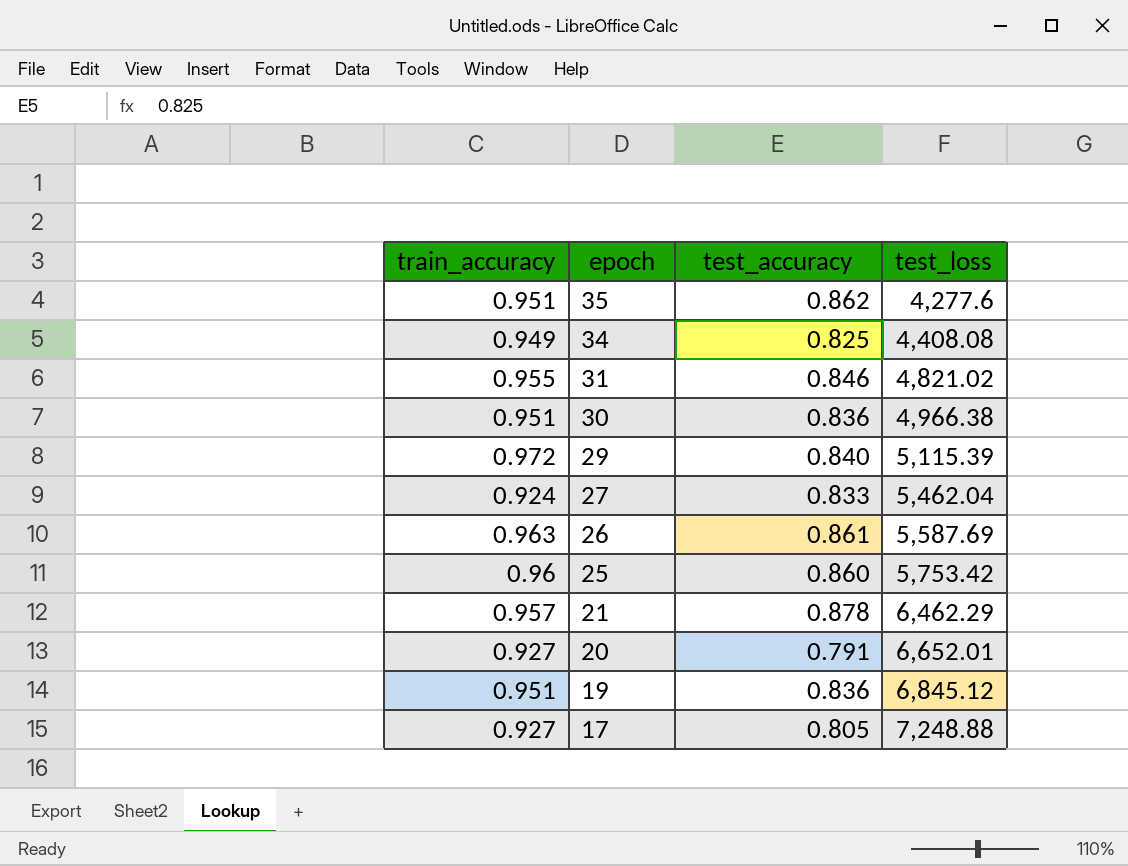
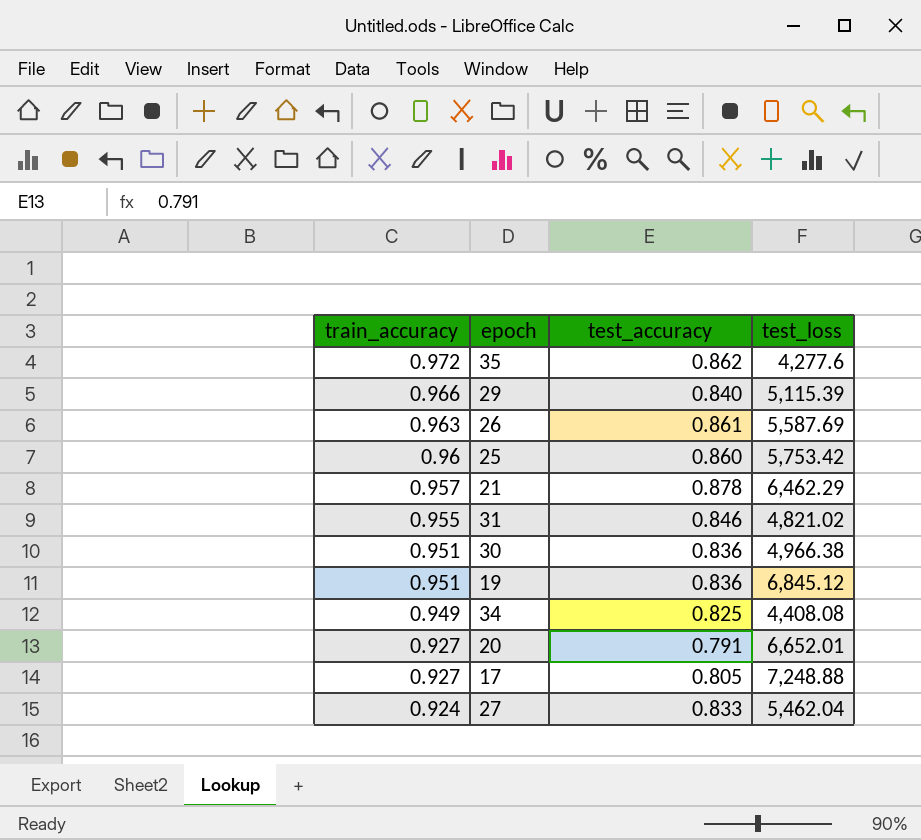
row order: epoch descending -> train_accuracy descending
35 | train_accuracy: 0.951 -> 0.972
29 | train_accuracy: 0.972 -> 0.966

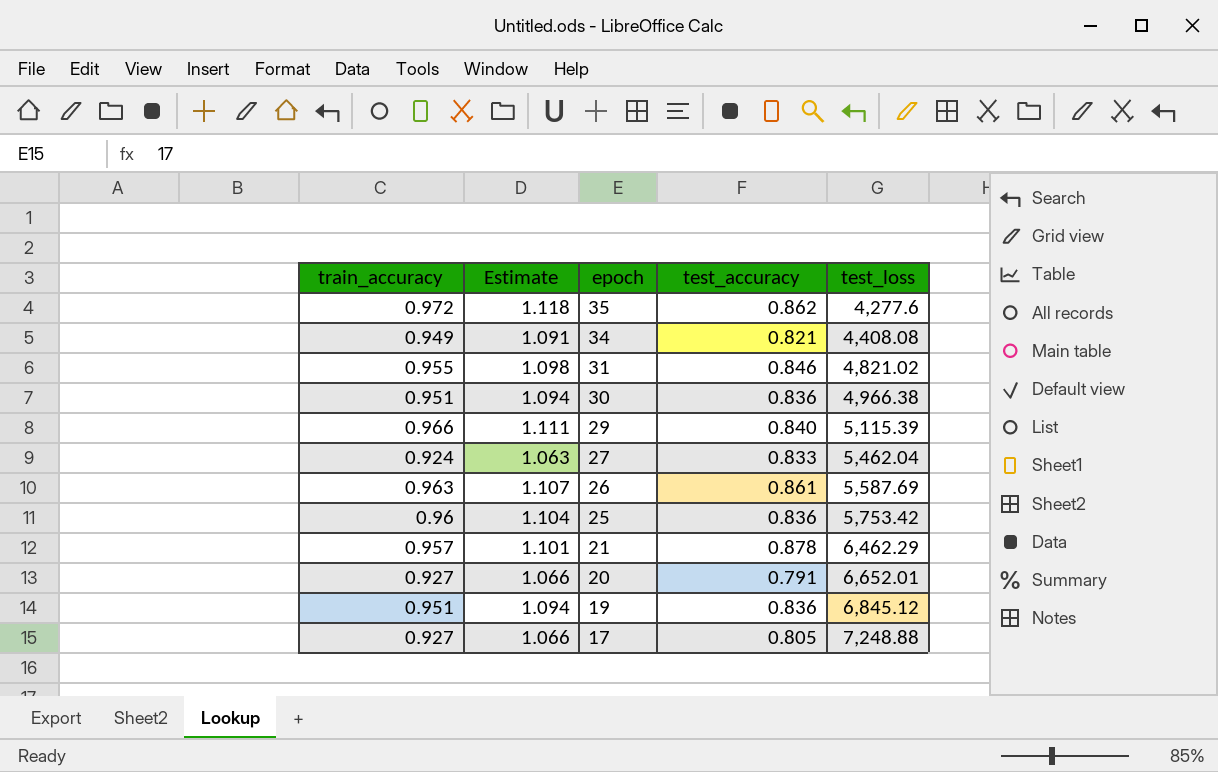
row order: train_accuracy descending -> epoch descending
column Estimate | formula: none -> [train_accuracy] * 1.15
34 | test_accuracy: 0.825 -> 0.821
25 | test_accuracy: 0.860 -> 0.836

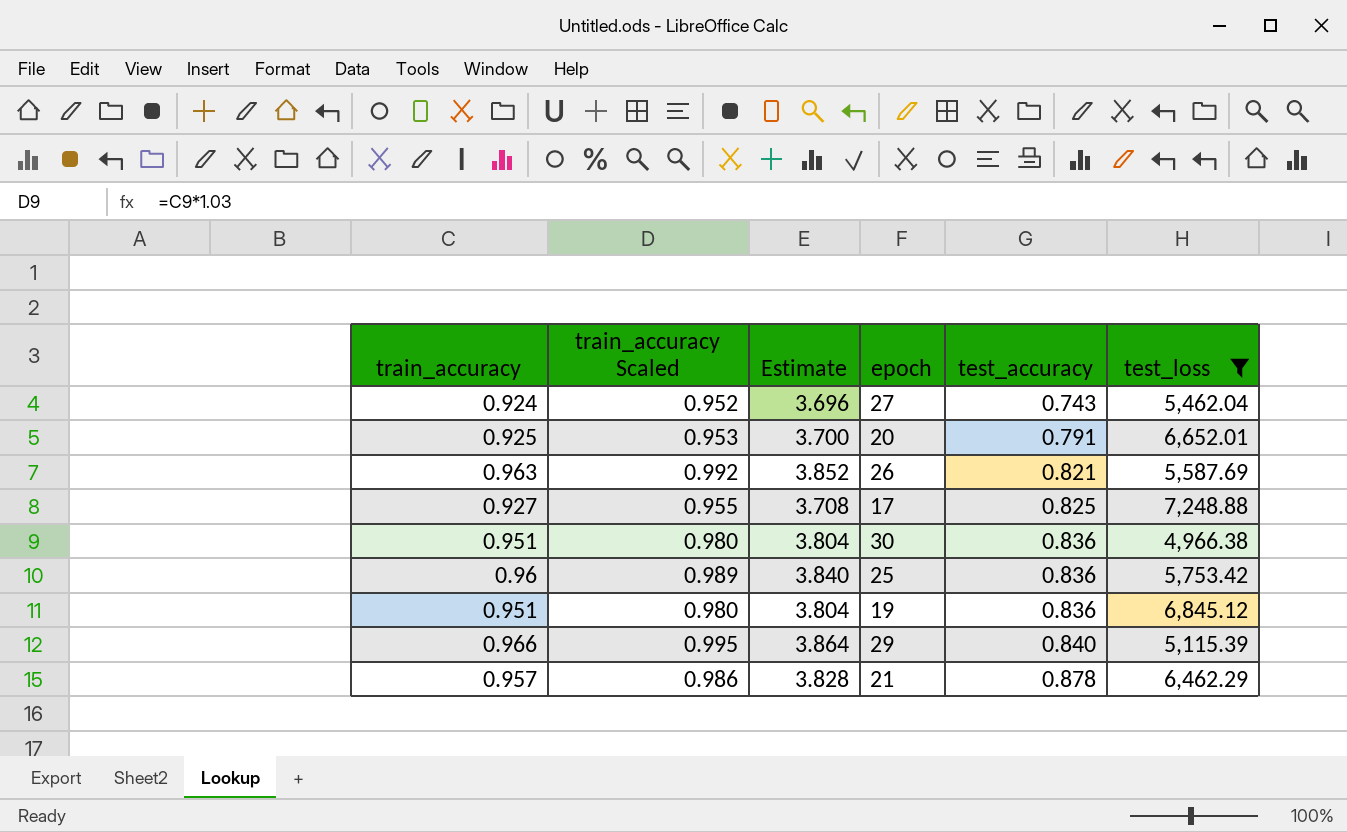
filter: none -> test_loss >= 4,966.38
row order: epoch descending -> test_accuracy ascending
column train_accuracy Scaled | formula: none -> [train_accuracy] * 1.03
column Estimate | formula: [train_accuracy] * 1.15 -> [train_accuracy] * 4
27 | test_accuracy: 0.833 -> 0.743
20 | train_accuracy: 0.927 -> 0.925
26 | test_accuracy: 0.861 -> 0.821
17 | test_accuracy: 0.805 -> 0.825

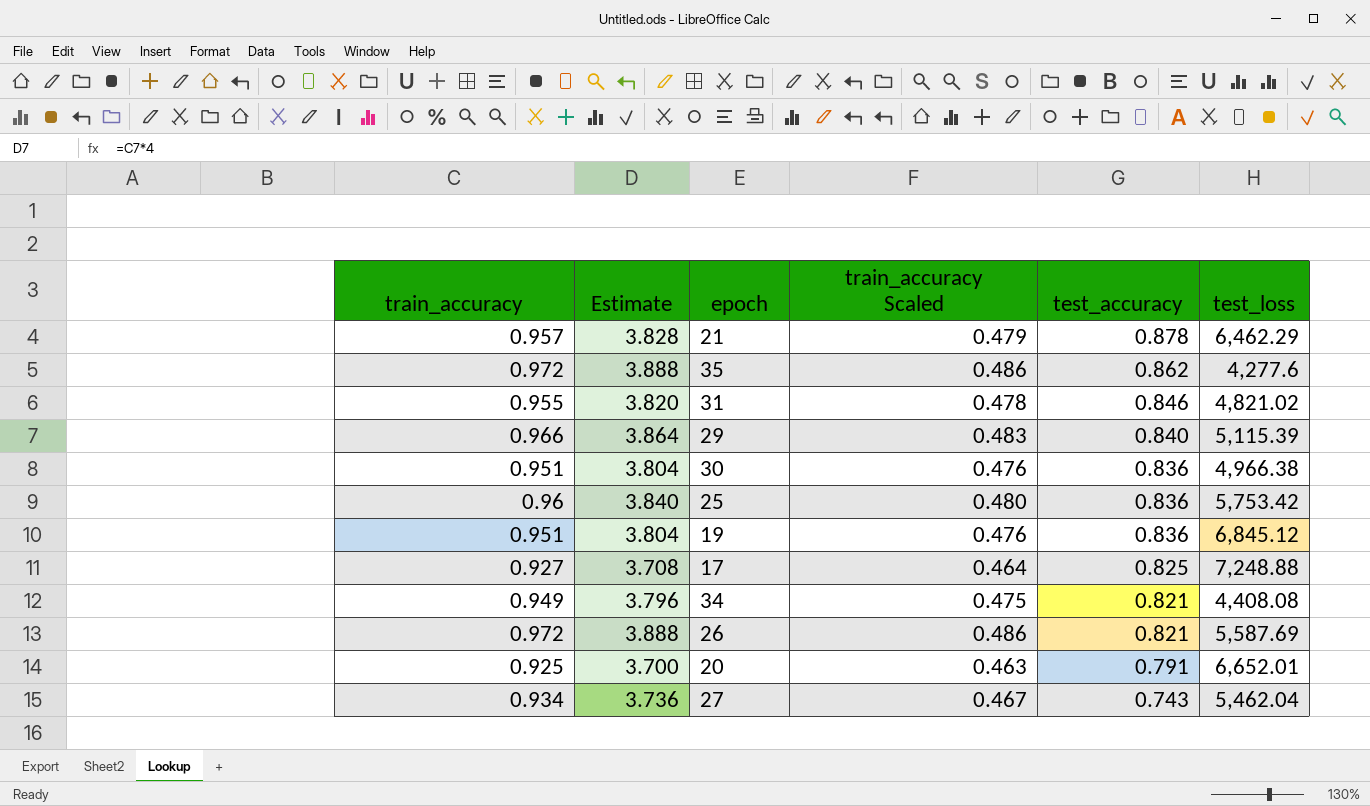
filter: test_loss >= 4,966.38 -> none
row order: test_accuracy ascending -> test_accuracy descending
column train_accuracy Scaled | formula: [train_accuracy] * 1.03 -> [train_accuracy] * 0.5
column train_accuracy Scaled | position: 2 -> 4
26 | train_accuracy: 0.963 -> 0.972
26 | Estimate: 3.852 -> 3.888
27 | train_accuracy: 0.924 -> 0.934
27 | Estimate: 3.696 -> 3.736

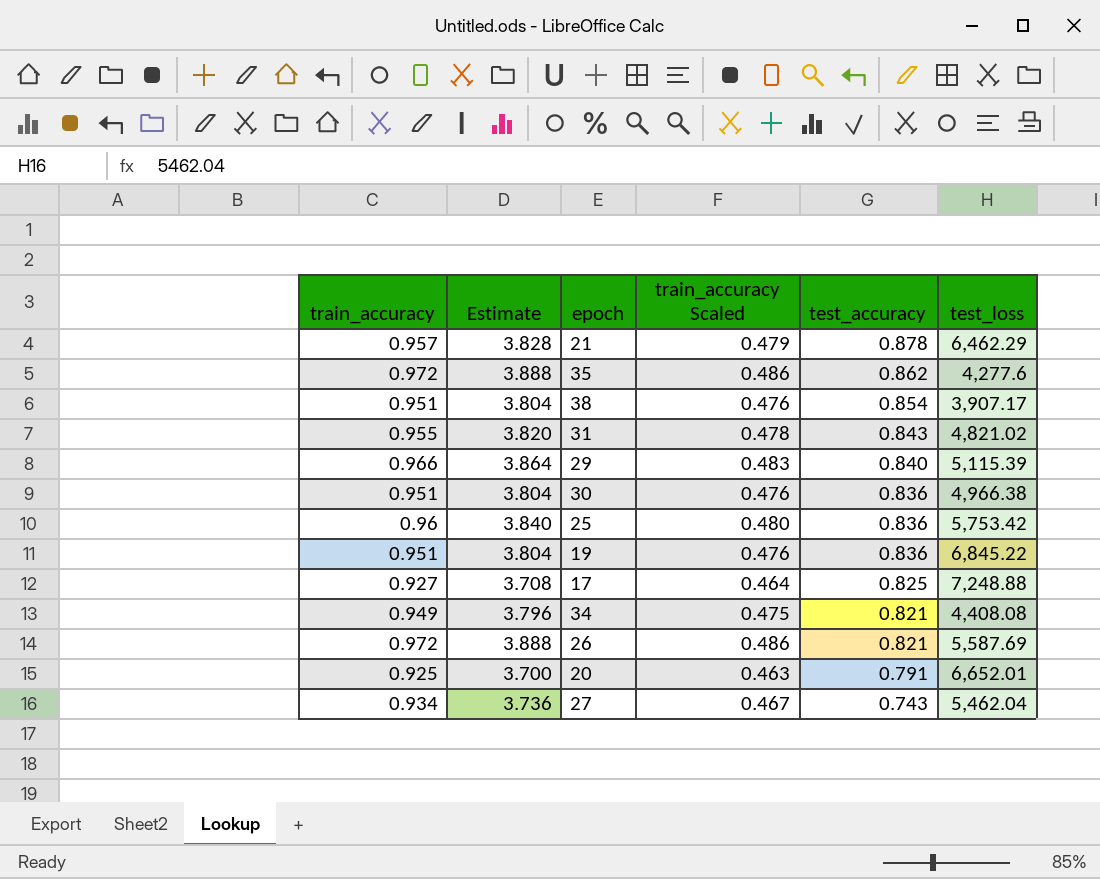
row 38: none -> 0.951 | 3.804 | 0.476 | 0.854 | 3,907.17
31 | test_accuracy: 0.846 -> 0.843
19 | test_loss: 6,845.12 -> 6,845.22

